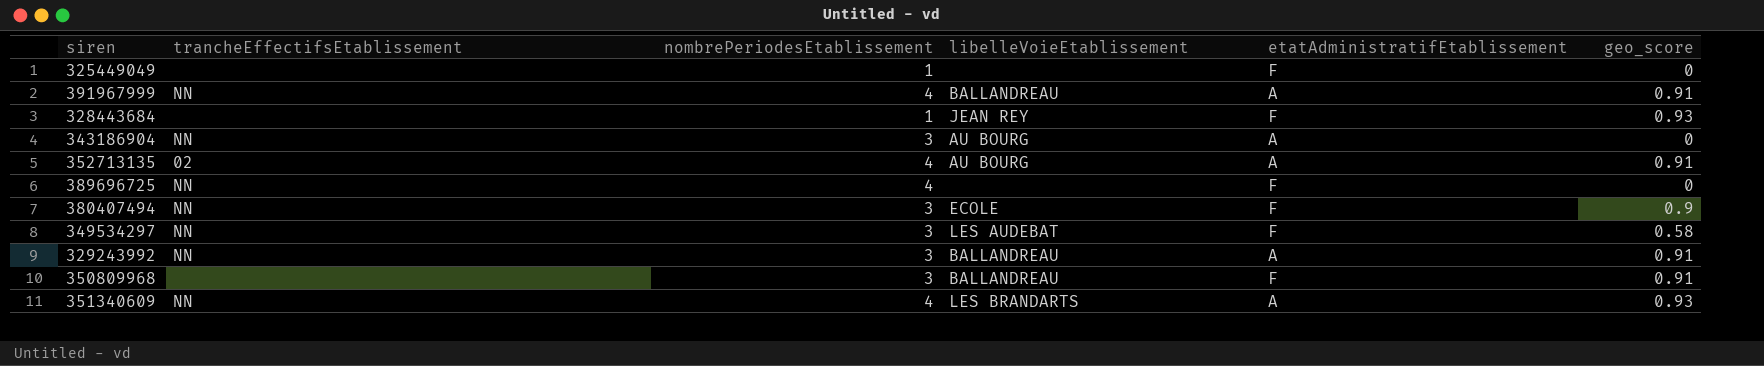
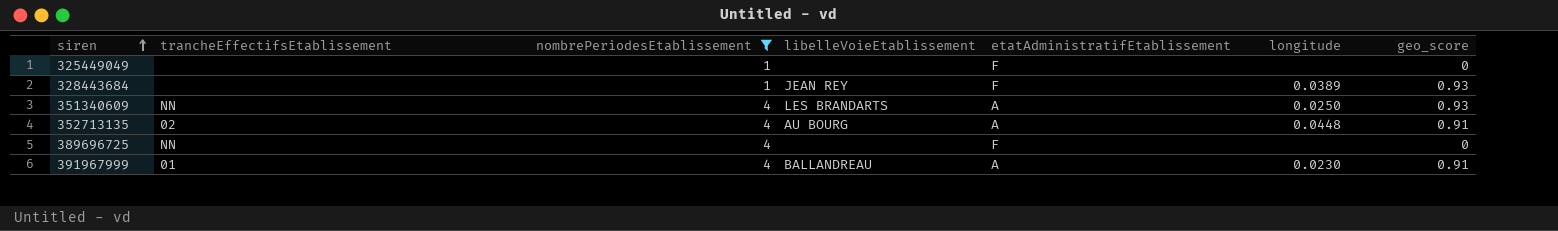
filter: none -> nombrePeriodesEtablissement != 3
row order: none -> siren ascending
column longitude | position: none -> 6
391967999 | trancheEffectifsEtablissement: NN -> 01

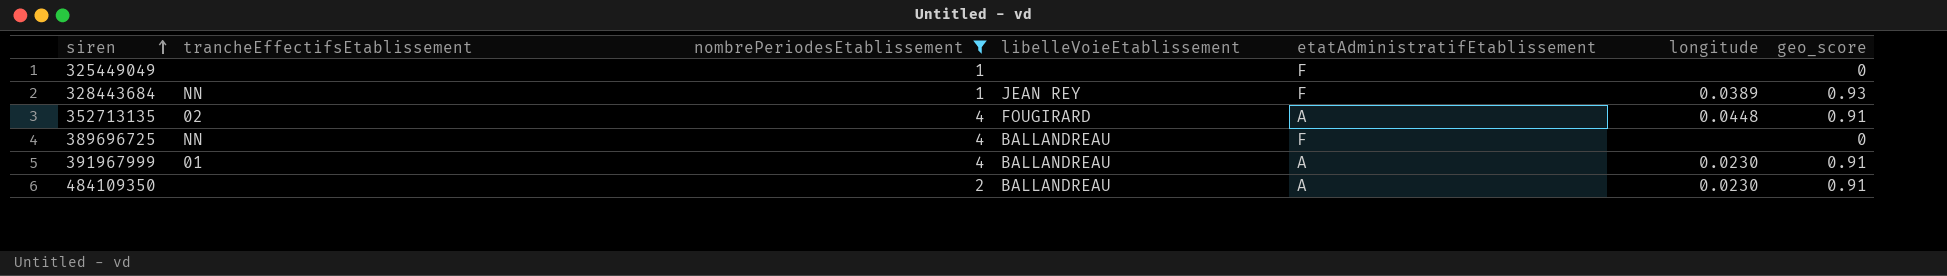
row 351340609: NN | 4 | LES BRANDARTS | A | 0.0250 | 0.93 -> none
328443684 | trancheEffectifsEtablissement: none -> NN
352713135 | libelleVoieEtablissement: AU BOURG -> FOUGIRARD
389696725 | libelleVoieEtablissement: none -> BALLANDREAU
row 484109350: none -> none | 2 | BALLANDREAU | A | 0.0230 | 0.91

